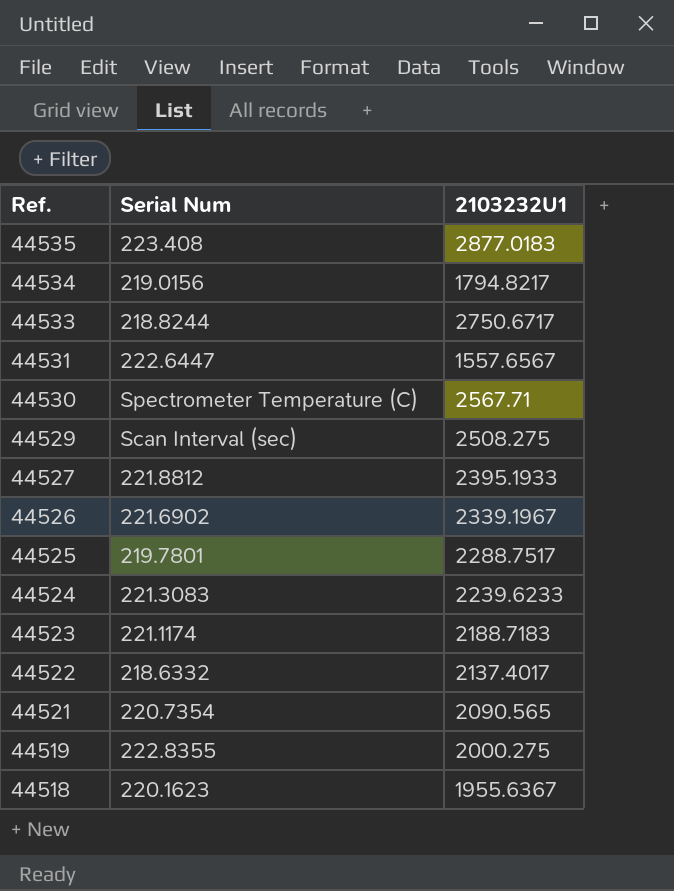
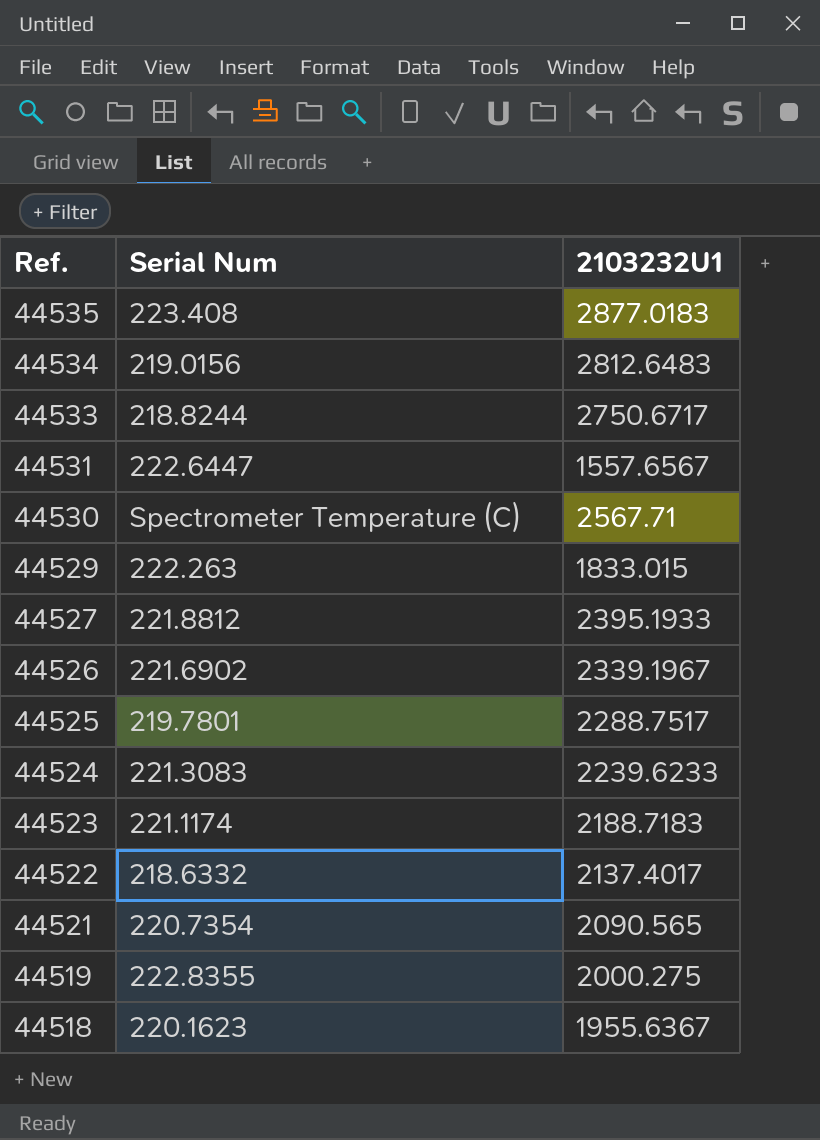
44534 | 2103232U1: 1794.8217 -> 2812.6483
44529 | Serial Num: Scan Interval (sec) -> 222.263
44529 | 2103232U1: 2508.275 -> 1833.015

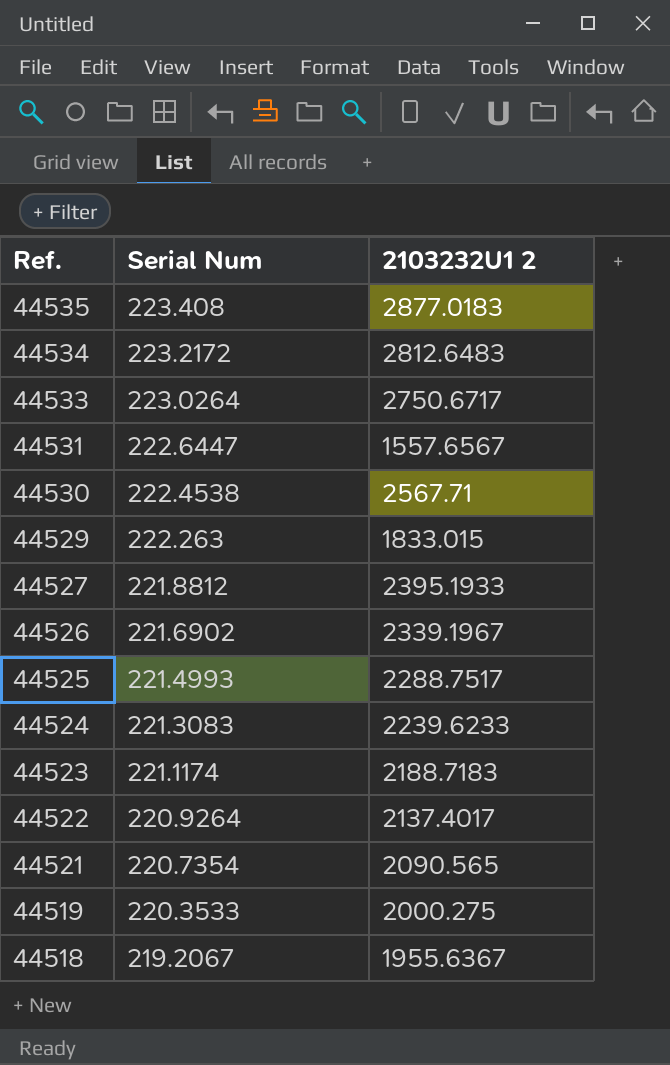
column name: 2103232U1 -> 2103232U1 2
44534 | Serial Num: 219.0156 -> 223.2172
44533 | Serial Num: 218.8244 -> 223.0264
44530 | Serial Num: Spectrometer Temperature (C) -> 222.4538
44525 | Serial Num: 219.7801 -> 221.4993
44522 | Serial Num: 218.6332 -> 220.9264
44519 | Serial Num: 222.8355 -> 220.3533
44518 | Serial Num: 220.1623 -> 219.2067

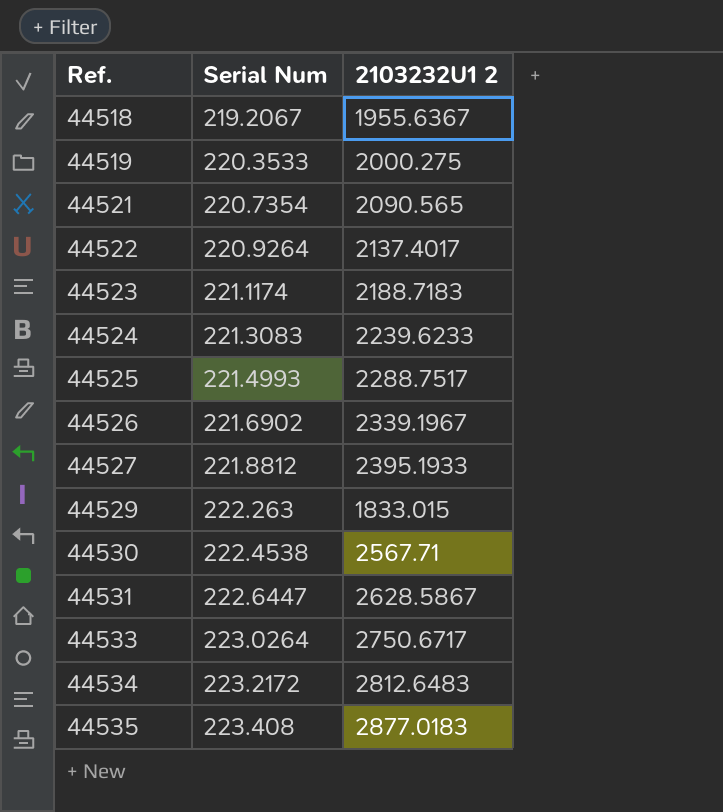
row order: Ref. descending -> Ref. ascending
44531 | 2103232U1 2: 1557.6567 -> 2628.5867

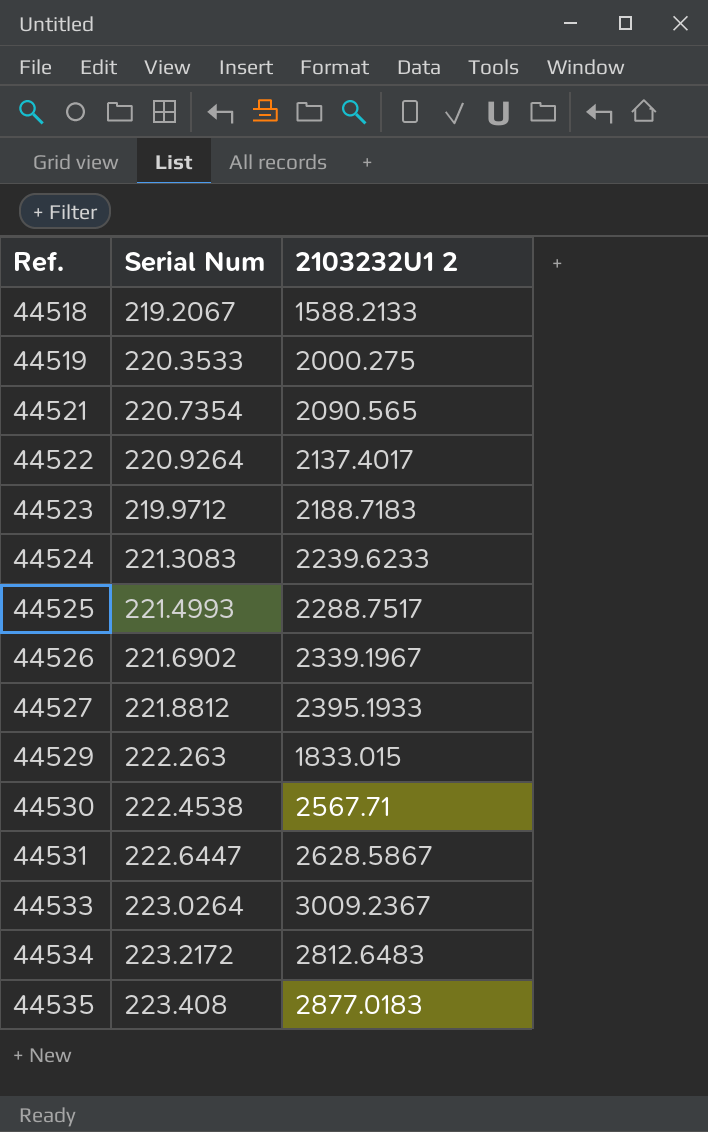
44518 | 2103232U1 2: 1955.6367 -> 1588.2133
44523 | Serial Num: 221.1174 -> 219.9712
44533 | 2103232U1 2: 2750.6717 -> 3009.2367

